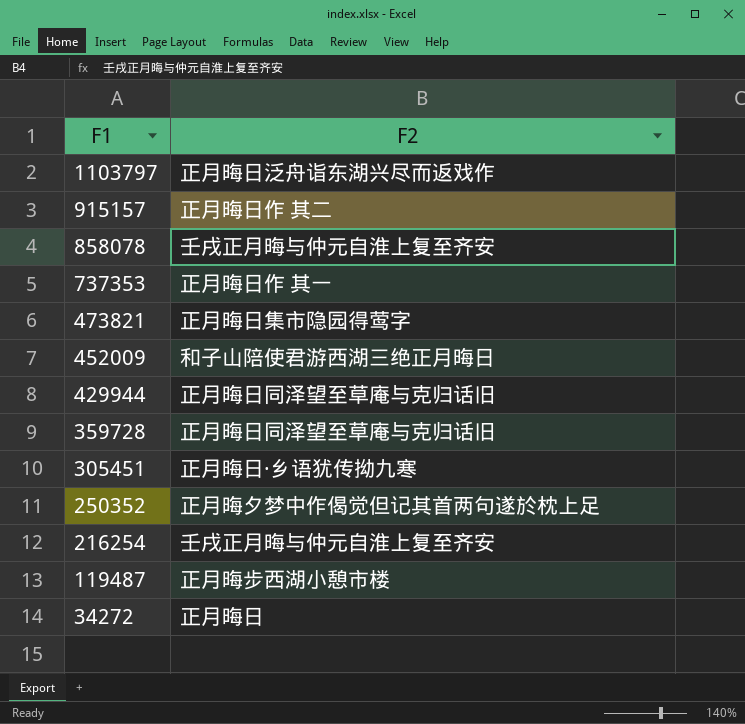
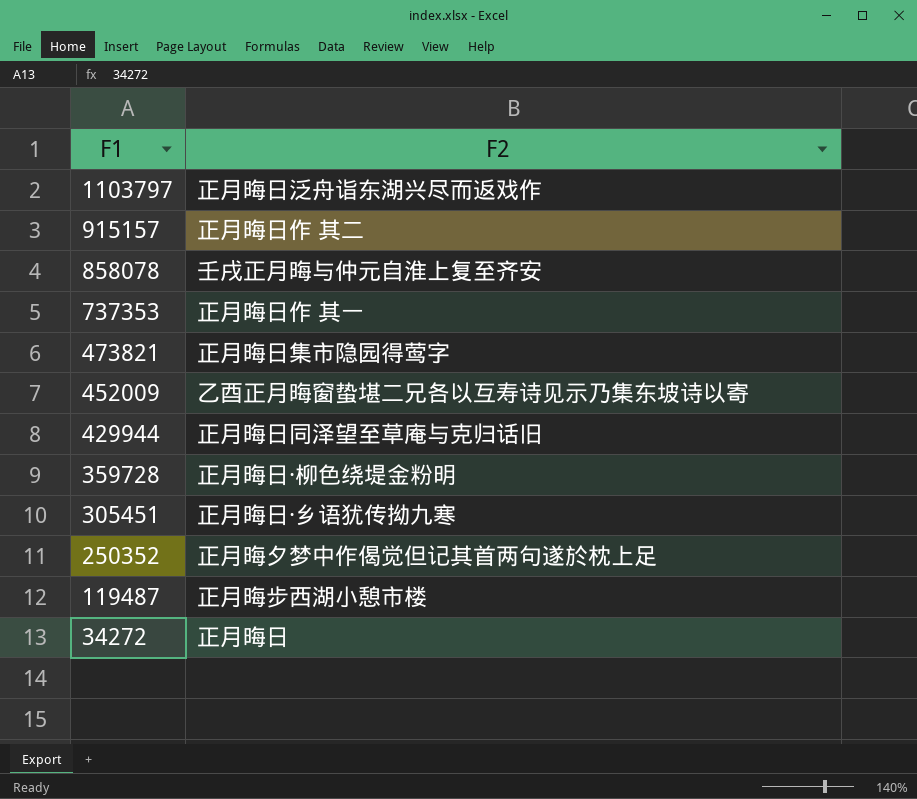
row 216254: 壬戌正月晦与仲元自淮上复至齐安 -> none
452009 | F2: 和子山陪使君游西湖三绝正月晦日 -> 乙酉正月晦窗蛰堪二兄各以互寿诗见示乃集东坡诗以寄
359728 | F2: 正月晦日同泽望至草庵与克归话旧 -> 正月晦日·柳色绕堤金粉明

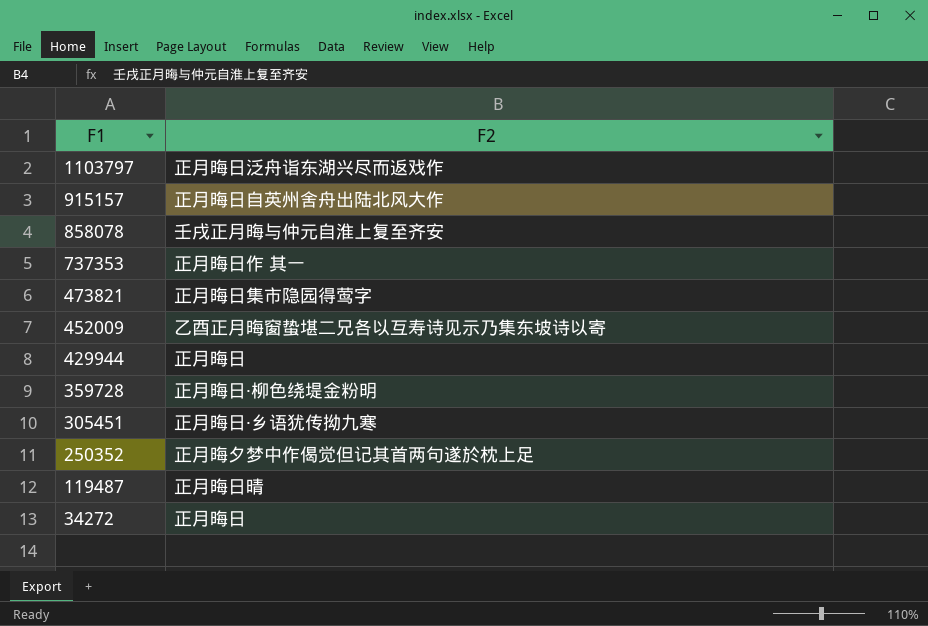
915157 | F2: 正月晦日作 其二 -> 正月晦日自英州舍舟出陆北风大作
429944 | F2: 正月晦日同泽望至草庵与克归话旧 -> 正月晦日
119487 | F2: 正月晦步西湖小憩市楼 -> 正月晦日晴

